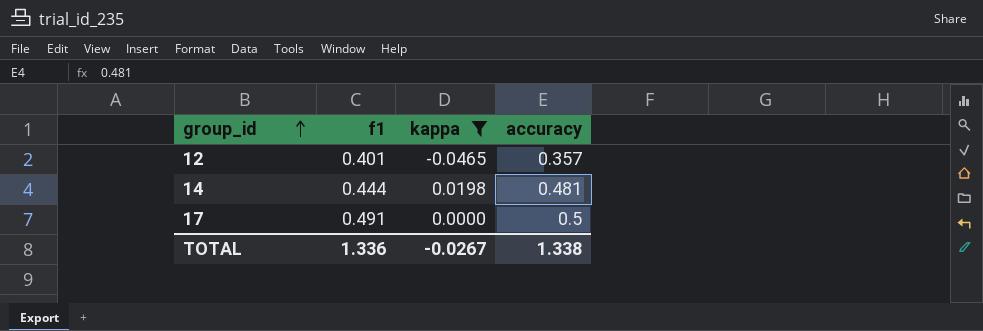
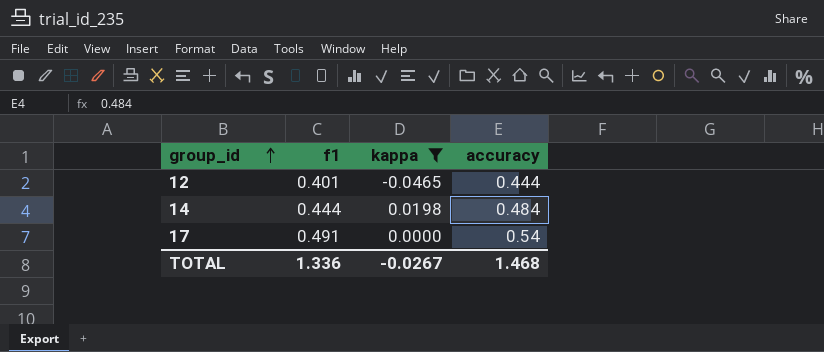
12 | accuracy: 0.357 -> 0.444
14 | accuracy: 0.481 -> 0.484
17 | accuracy: 0.5 -> 0.54
TOTAL | accuracy: 1.338 -> 1.468

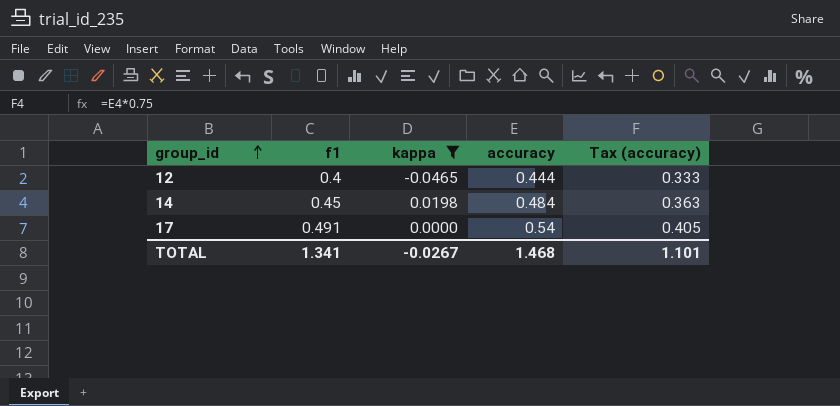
column Tax (accuracy) | formula: none -> [accuracy] * 0.75
12 | f1: 0.401 -> 0.4
14 | f1: 0.444 -> 0.45
TOTAL | f1: 1.336 -> 1.341

